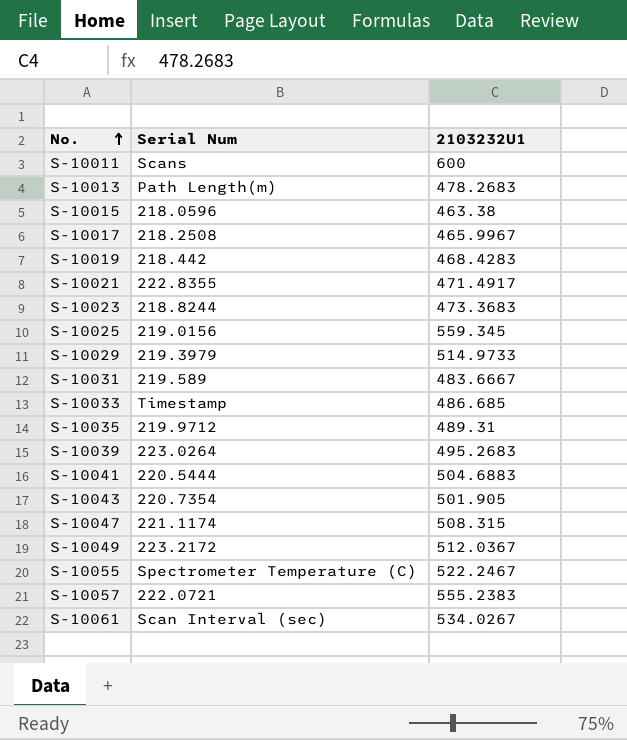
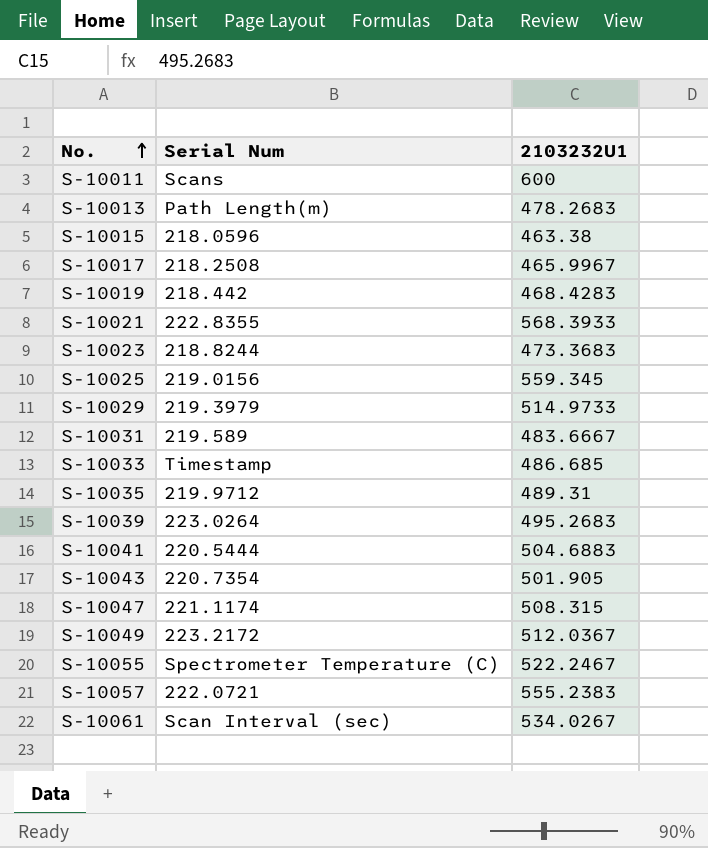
S-10021 | 2103232U1: 471.4917 -> 568.3933

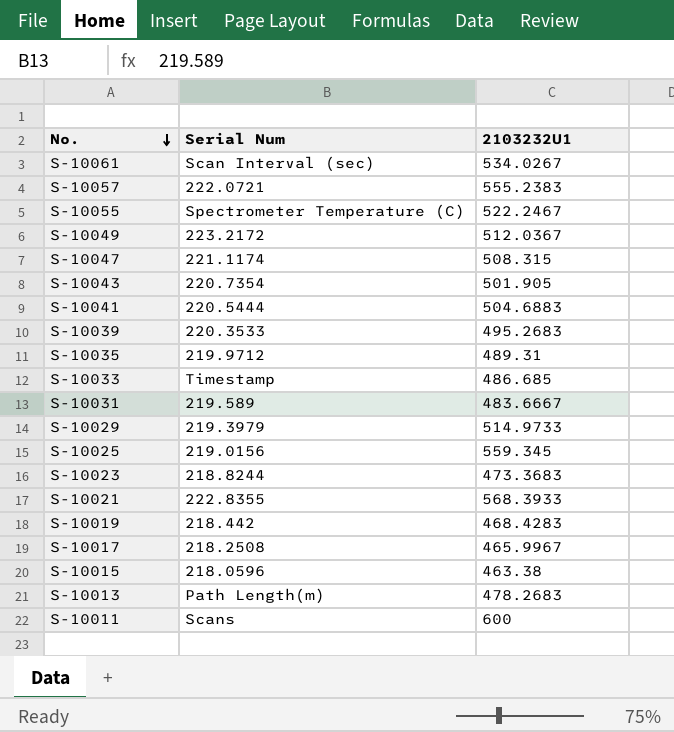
row order: No. ascending -> No. descending
S-10039 | Serial Num: 223.0264 -> 220.3533

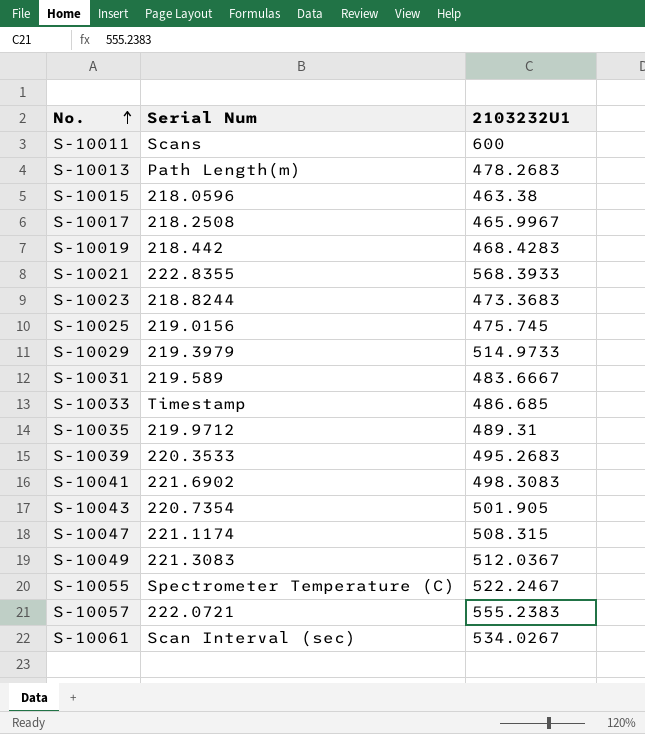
row order: No. descending -> No. ascending
S-10025 | 2103232U1: 559.345 -> 475.745
S-10041 | Serial Num: 220.5444 -> 221.6902
S-10041 | 2103232U1: 504.6883 -> 498.3083
S-10049 | Serial Num: 223.2172 -> 221.3083

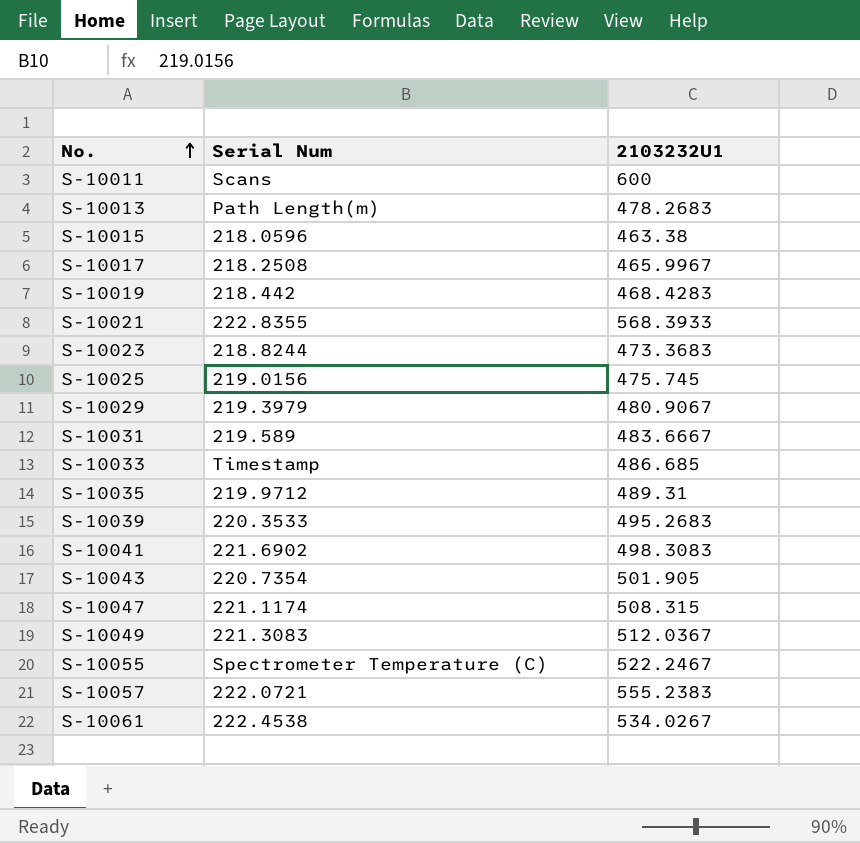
S-10029 | 2103232U1: 514.9733 -> 480.9067
S-10061 | Serial Num: Scan Interval (sec) -> 222.4538

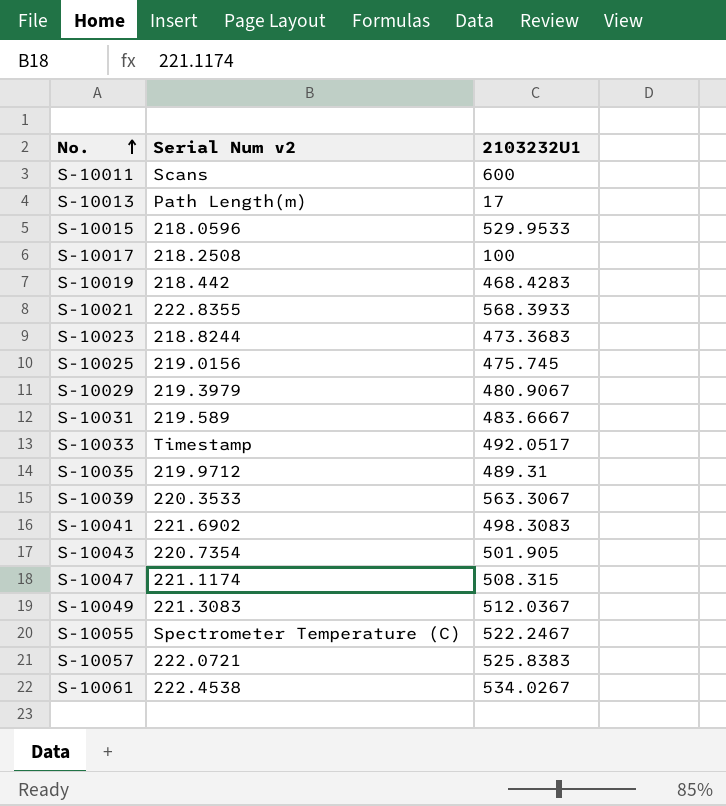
column name: Serial Num -> Serial Num v2
S-10013 | 2103232U1: 478.2683 -> 17
S-10015 | 2103232U1: 463.38 -> 529.9533
S-10017 | 2103232U1: 465.9967 -> 100
S-10033 | 2103232U1: 486.685 -> 492.0517
S-10039 | 2103232U1: 495.2683 -> 563.3067
S-10057 | 2103232U1: 555.2383 -> 525.8383

